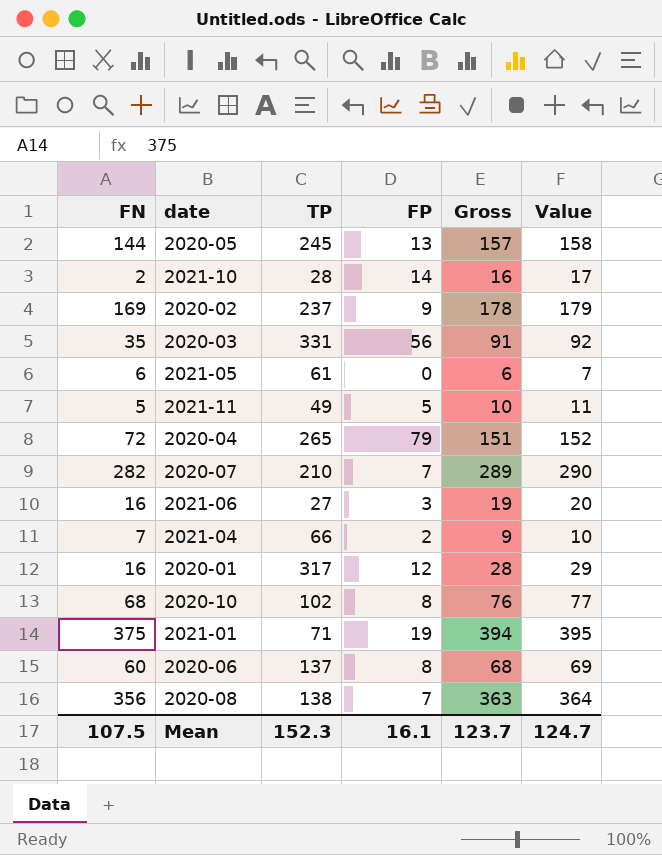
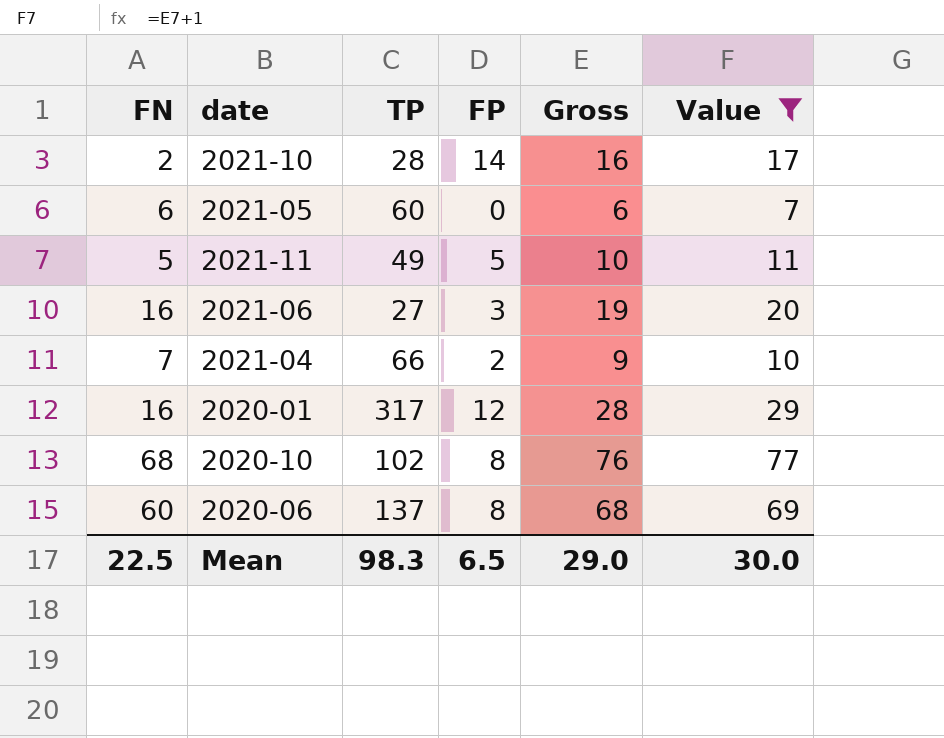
filter: none -> Value <= 77
2021-05 | TP: 61 -> 60
Mean | FN: 107.5 -> 22.5
Mean | TP: 152.3 -> 98.3
Mean | FP: 16.1 -> 6.5
Mean | Gross: 123.7 -> 29.0
Mean | Value: 124.7 -> 30.0

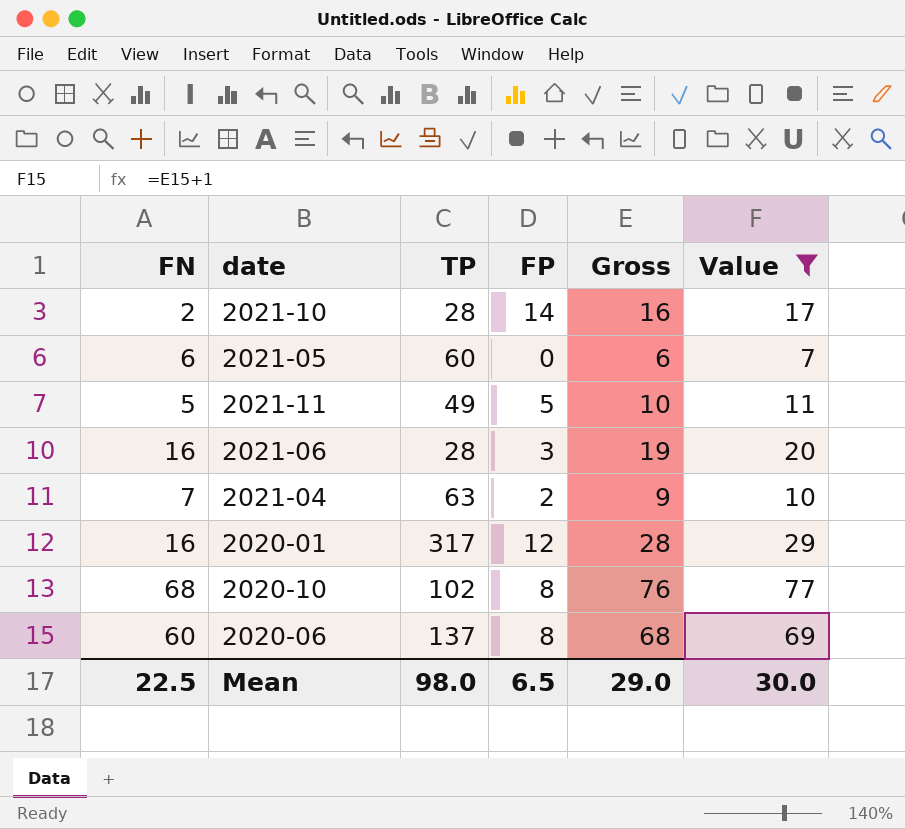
2021-06 | TP: 27 -> 28
2021-04 | TP: 66 -> 63
Mean | TP: 98.3 -> 98.0

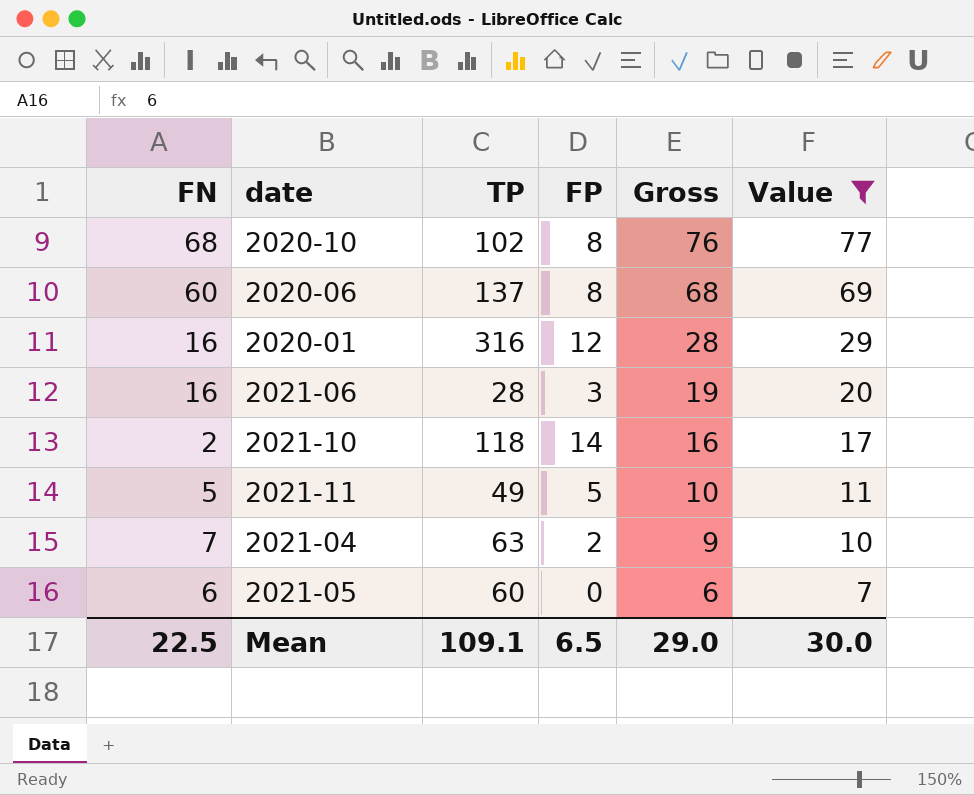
row order: none -> Gross descending
2020-01 | TP: 317 -> 316
2021-10 | TP: 28 -> 118
Mean | TP: 98.0 -> 109.1

